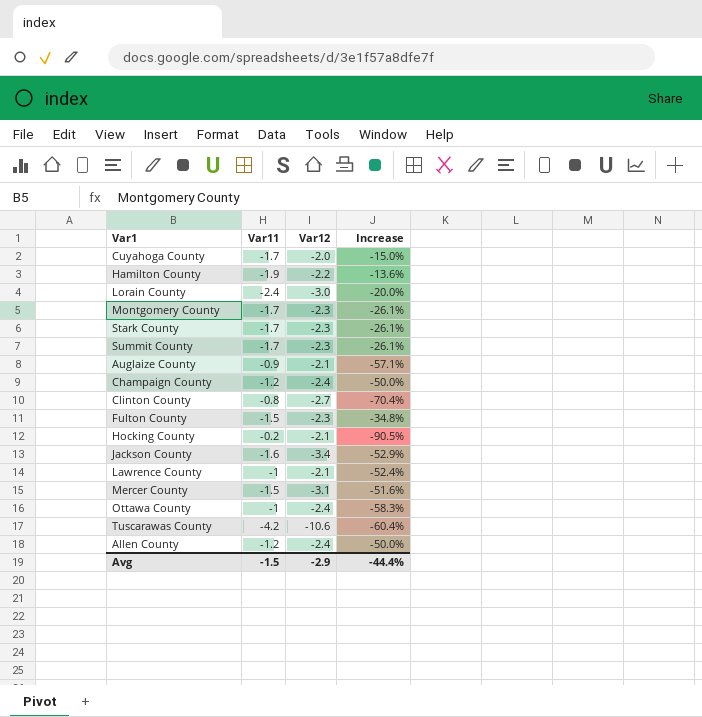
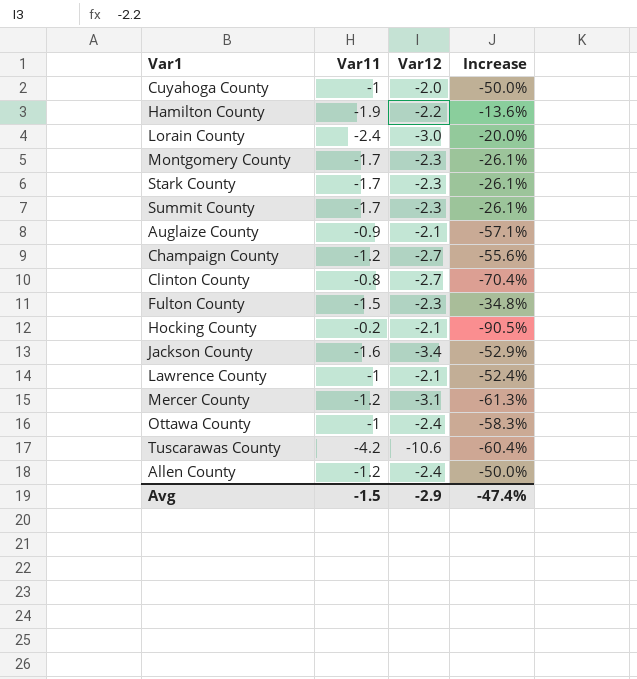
Cuyahoga County | Var11: -1.7 -> -1
Cuyahoga County | Increase: -15.0% -> -50.0%
Champaign County | Var12: -2.4 -> -2.7
Champaign County | Increase: -50.0% -> -55.6%
Mercer County | Var11: -1.5 -> -1.2
Mercer County | Increase: -51.6% -> -61.3%
Avg | Increase: -44.4% -> -47.4%

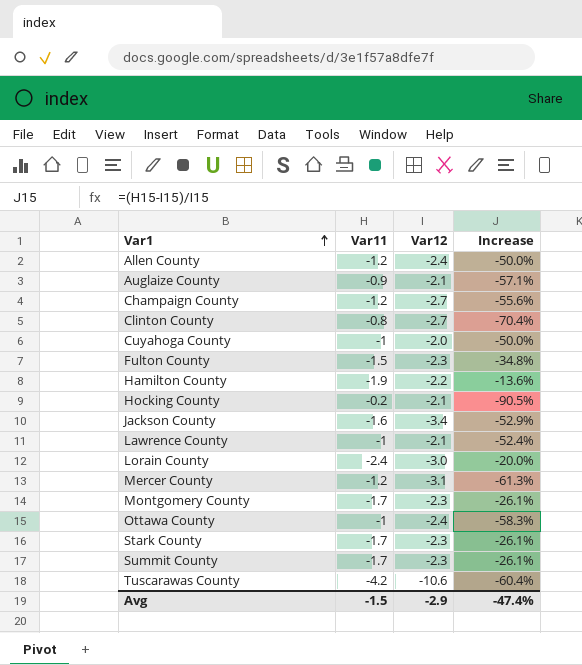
row order: none -> Var1 ascending

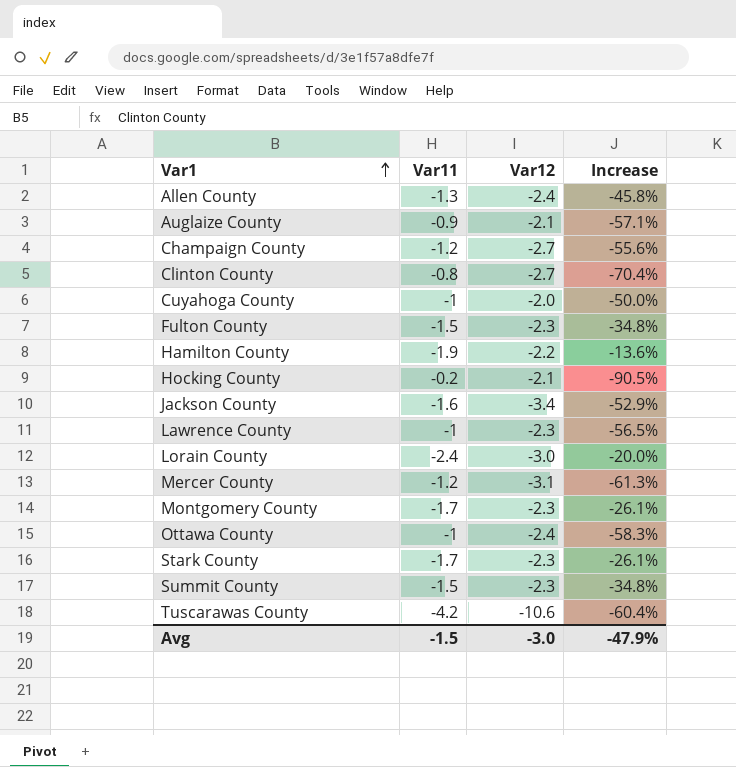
Allen County | Var11: -1.2 -> -1.3
Allen County | Increase: -50.0% -> -45.8%
Lawrence County | Var12: -2.1 -> -2.3
Lawrence County | Increase: -52.4% -> -56.5%
Summit County | Var11: -1.7 -> -1.5
Summit County | Increase: -26.1% -> -34.8%
Avg | Var12: -2.9 -> -3.0
Avg | Increase: -47.4% -> -47.9%

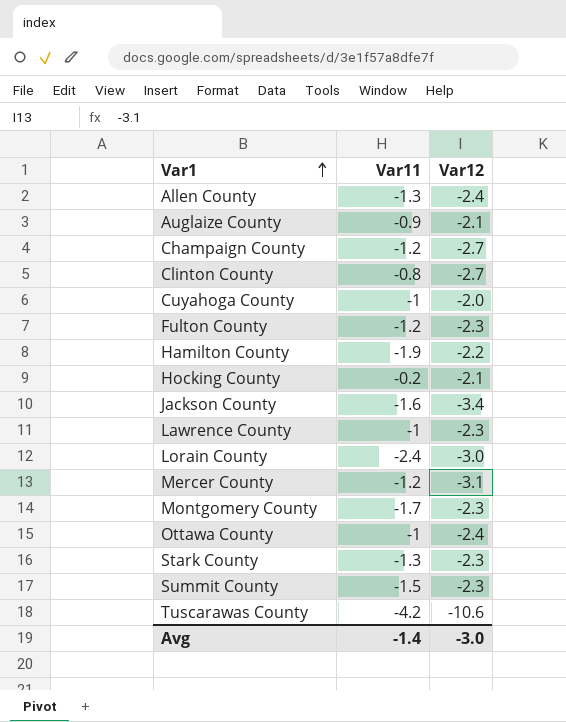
column Increase | formula: ([Var11] - [Var12]) / [Var12] -> none
Fulton County | Var11: -1.5 -> -1.2
Stark County | Var11: -1.7 -> -1.3
Avg | Var11: -1.5 -> -1.4

